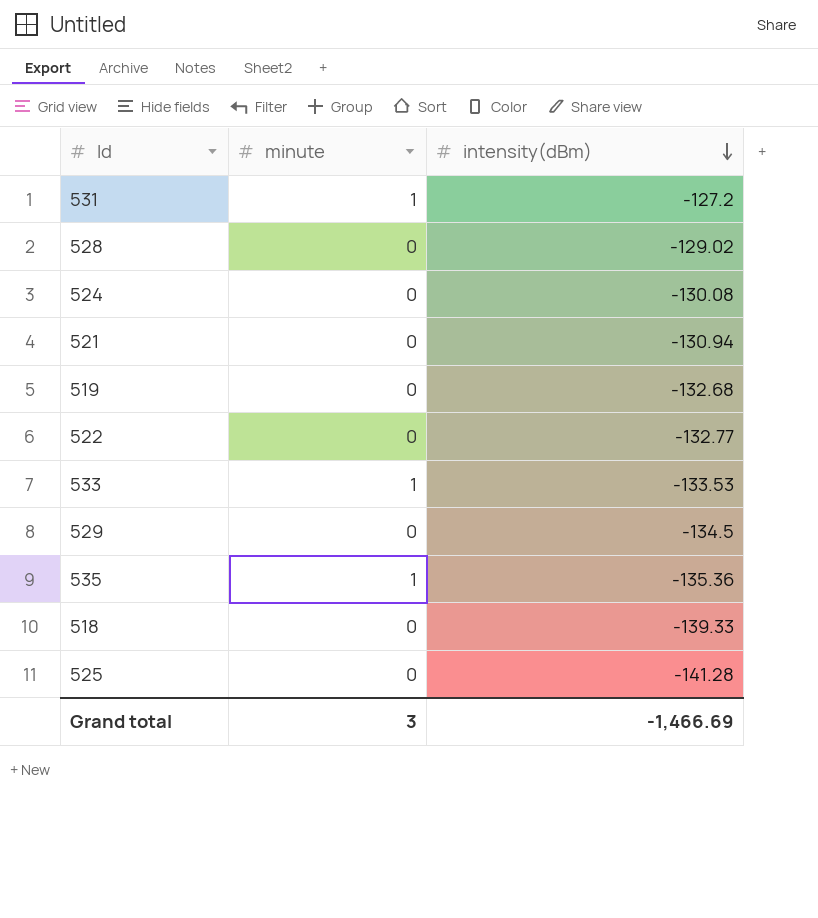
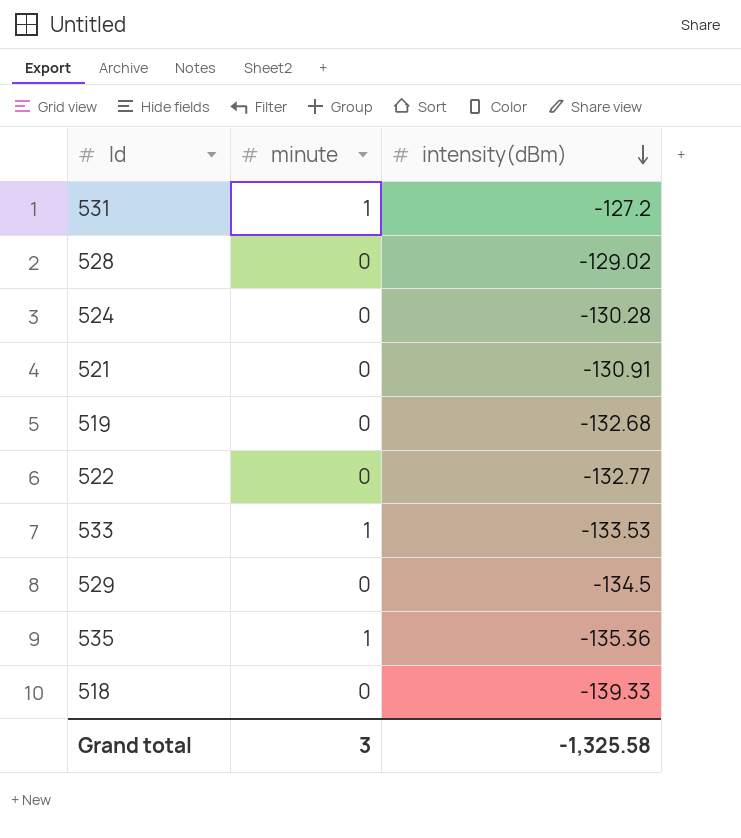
row 525: 0 | -141.28 -> none
524 | intensity(dBm): -130.08 -> -130.28
521 | intensity(dBm): -130.94 -> -130.91
Grand total | intensity(dBm): -1,466.69 -> -1,325.58

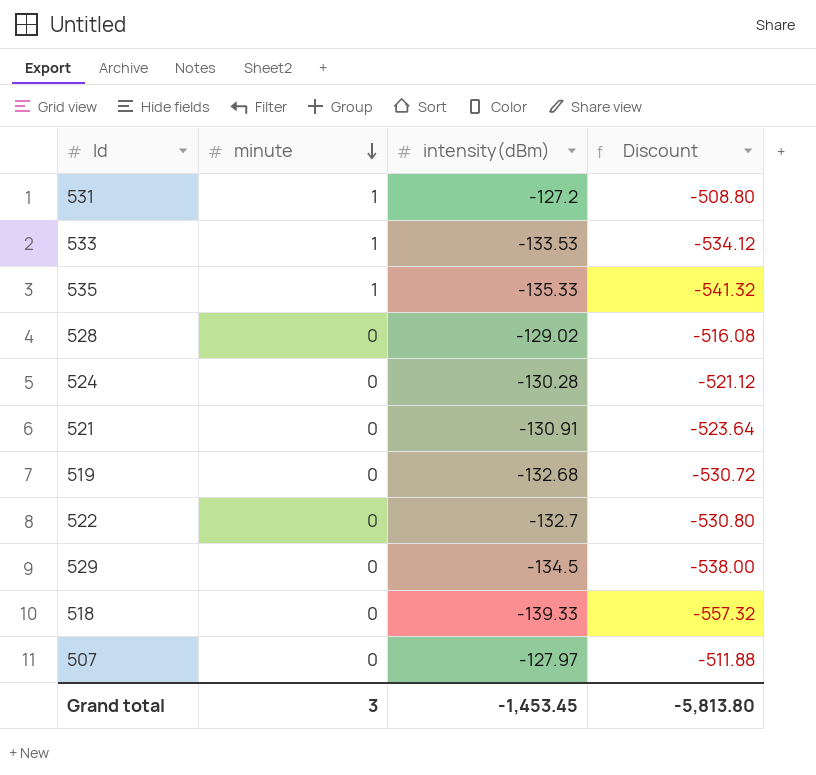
row order: intensity(dBm) descending -> minute descending
column Discount | formula: none -> [intensity(dBm)] * 4
535 | intensity(dBm): -135.36 -> -135.33
522 | intensity(dBm): -132.77 -> -132.7
row 507: none -> 0 | -127.97 | -511.88
Grand total | intensity(dBm): -1,325.58 -> -1,453.45

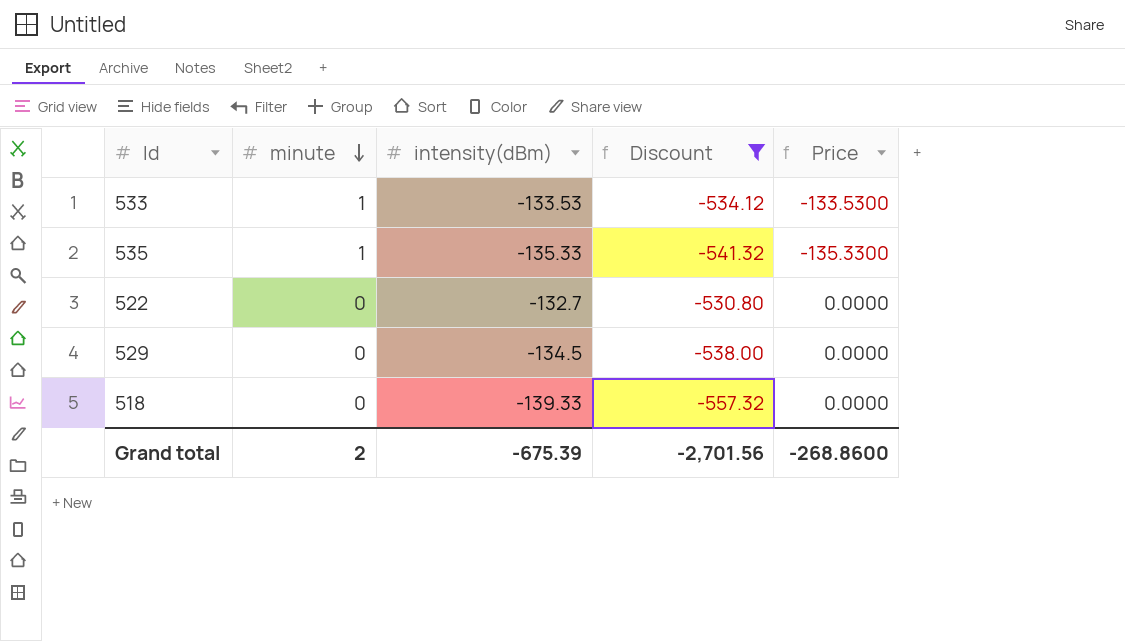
filter: none -> Discount <= -530.80
column Price | formula: none -> [minute] * [intensity(dBm)]
Grand total | minute: 3 -> 2
Grand total | intensity(dBm): -1,453.45 -> -675.39
Grand total | Discount: -5,813.80 -> -2,701.56

